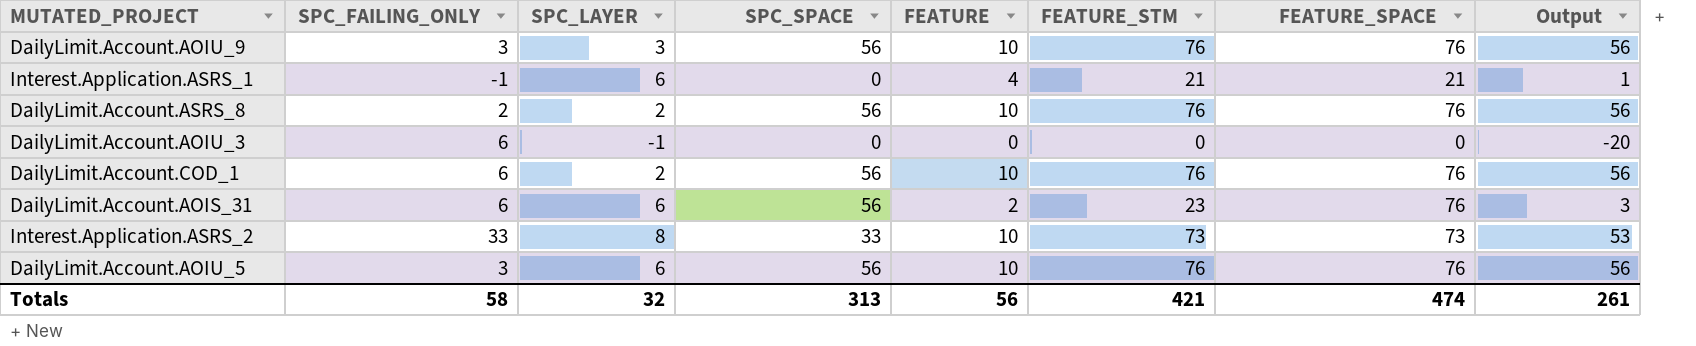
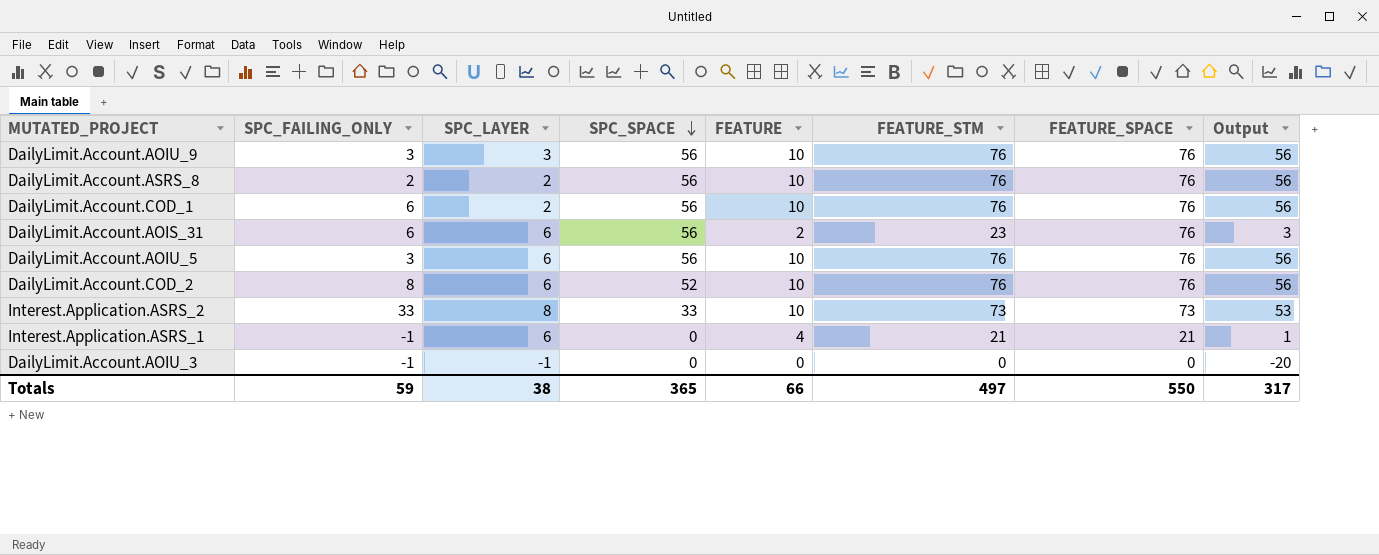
row order: none -> SPC_SPACE descending
row DailyLimit.Account.COD_2: none -> 8 | 6 | 52 | 10 | 76 | 76 | 56
DailyLimit.Account.AOIU_3 | SPC_FAILING_ONLY: 6 -> -1
Totals | SPC_FAILING_ONLY: 58 -> 59
Totals | SPC_LAYER: 32 -> 38
Totals | SPC_SPACE: 313 -> 365
Totals | FEATURE: 56 -> 66
Totals | FEATURE_STM: 421 -> 497
Totals | FEATURE_SPACE: 474 -> 550
Totals | Output: 261 -> 317

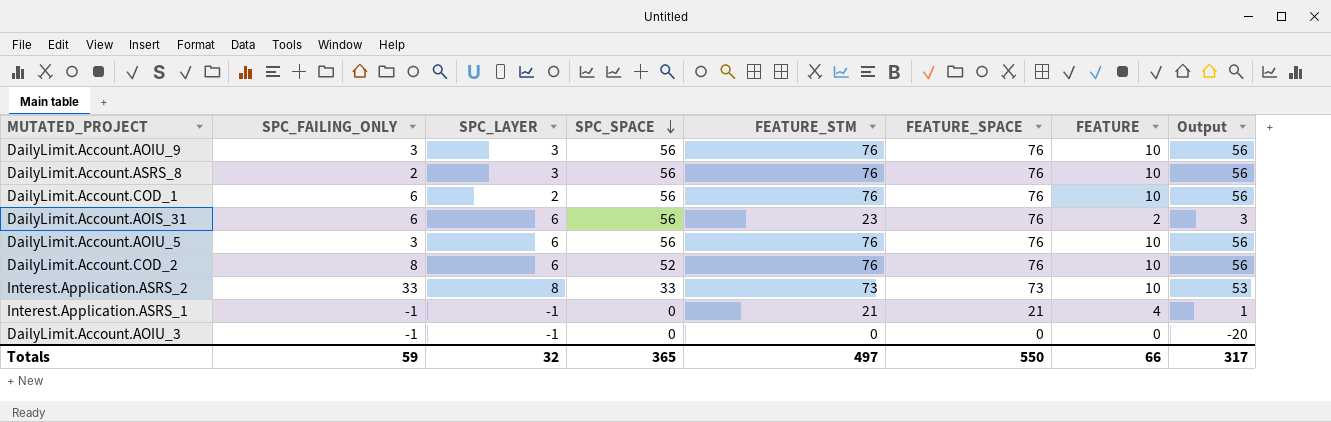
column FEATURE | position: 5 -> 7
DailyLimit.Account.ASRS_8 | SPC_LAYER: 2 -> 3
Interest.Application.ASRS_1 | SPC_LAYER: 6 -> -1
Totals | SPC_LAYER: 38 -> 32

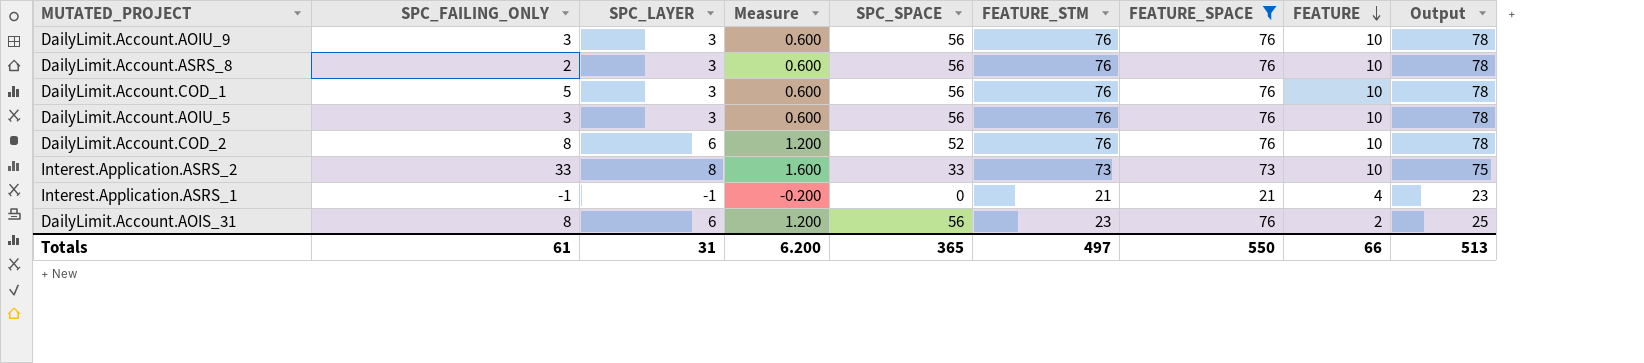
filter: none -> FEATURE_SPACE != 0
row order: SPC_SPACE descending -> FEATURE descending
column Measure | formula: none -> [SPC_LAYER] * 0.2
column Output | formula: [FEATURE_STM] - 20 -> [FEATURE_STM] + 2
DailyLimit.Account.COD_1 | SPC_FAILING_ONLY: 6 -> 5
DailyLimit.Account.COD_1 | SPC_LAYER: 2 -> 3
DailyLimit.Account.AOIU_5 | SPC_LAYER: 6 -> 3
DailyLimit.Account.AOIS_31 | SPC_FAILING_ONLY: 6 -> 8
Totals | SPC_FAILING_ONLY: 59 -> 61
Totals | SPC_LAYER: 32 -> 31
Totals | Output: 317 -> 513

